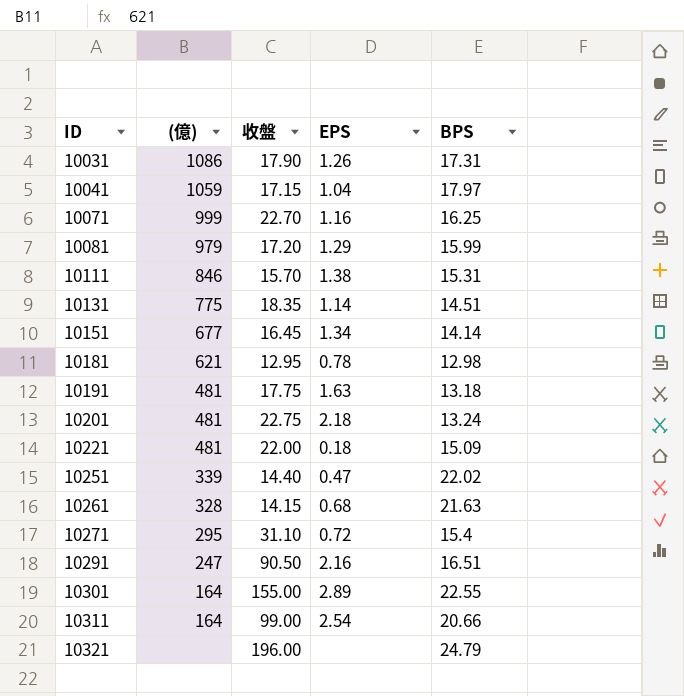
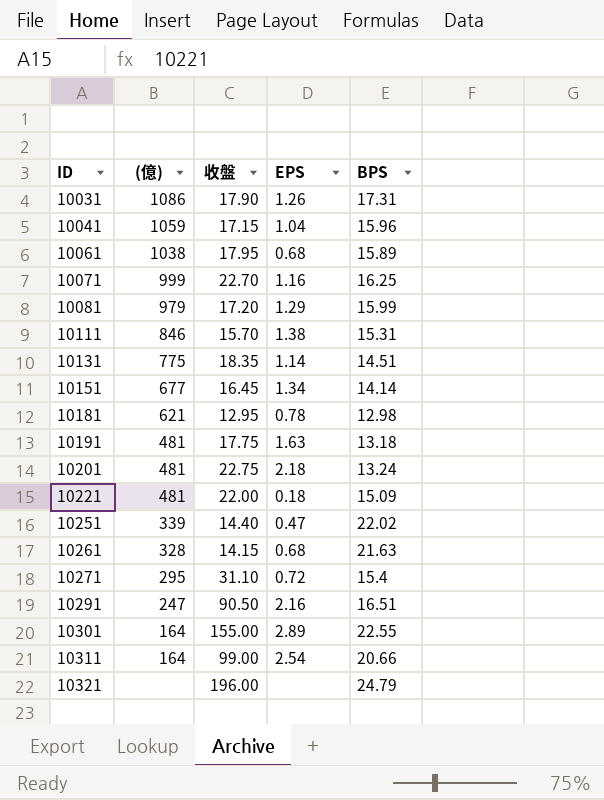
10041 | BPS: 17.97 -> 15.96
row 10061: none -> 1038 | 17.95 | 0.68 | 15.89

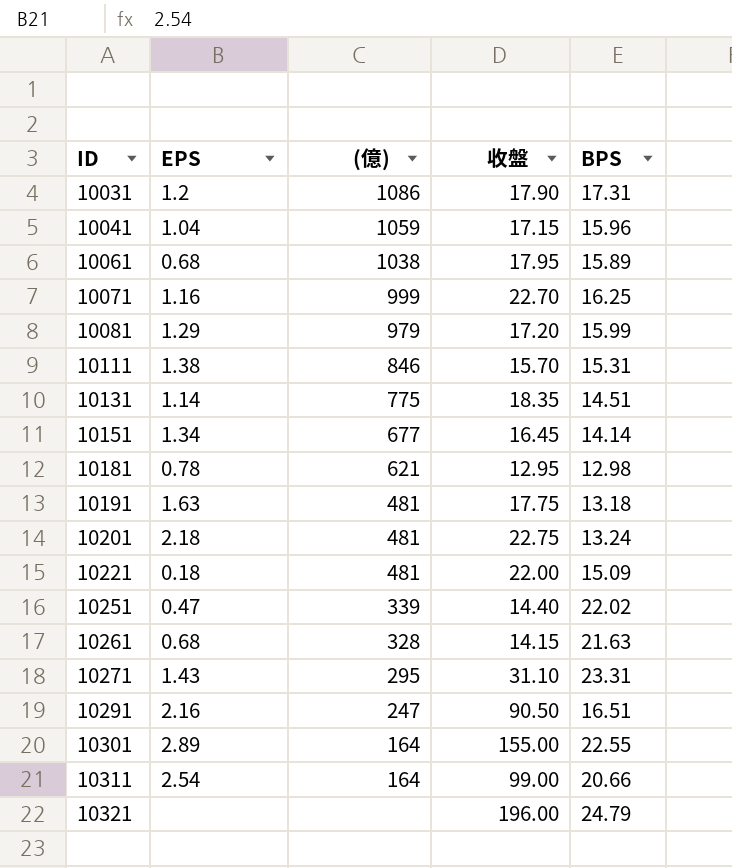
column EPS | position: 4 -> 2
10031 | EPS: 1.26 -> 1.2
10271 | EPS: 0.72 -> 1.43
10271 | BPS: 15.4 -> 23.31

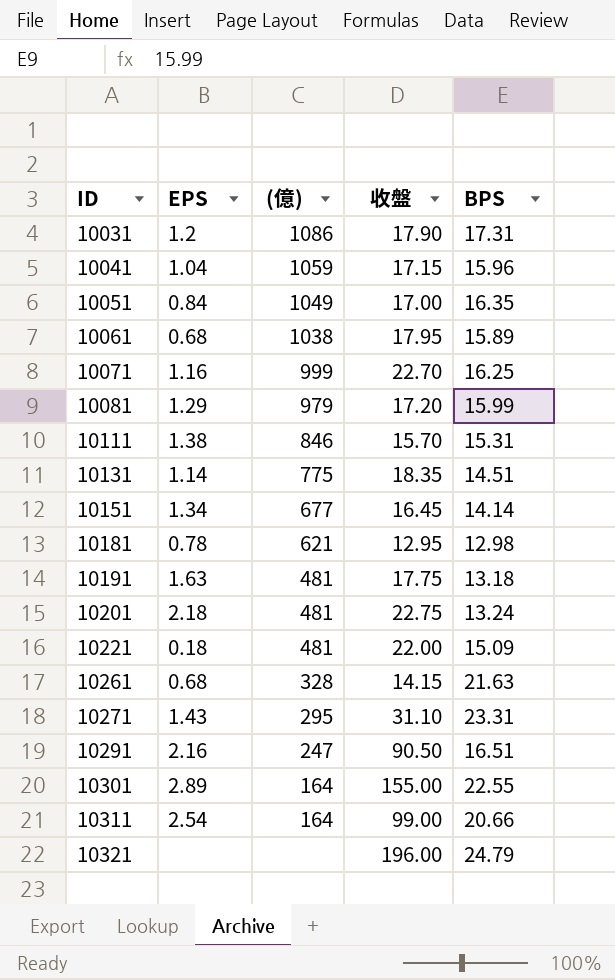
row 10251: 0.47 | 339 | 14.40 | 22.02 -> none
row 10051: none -> 0.84 | 1049 | 17.00 | 16.35

